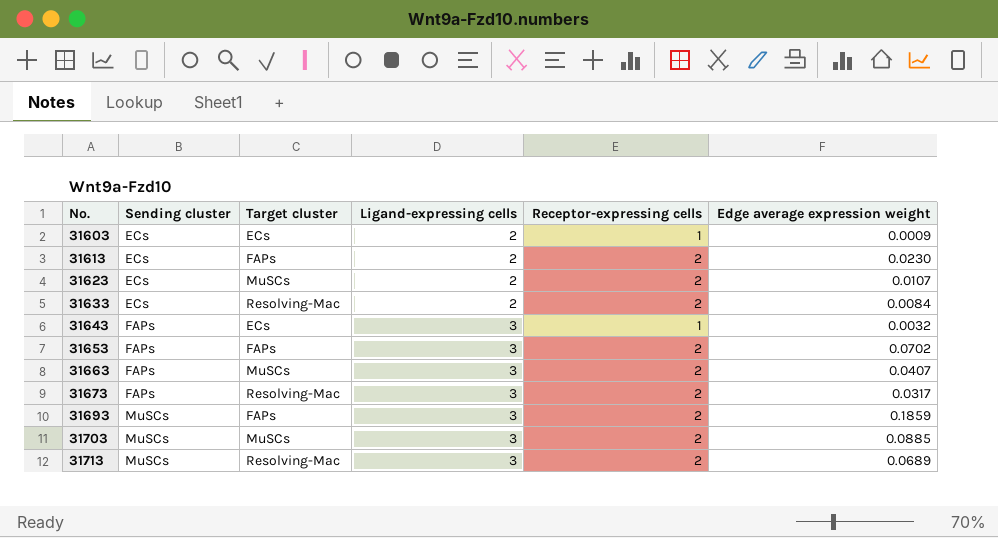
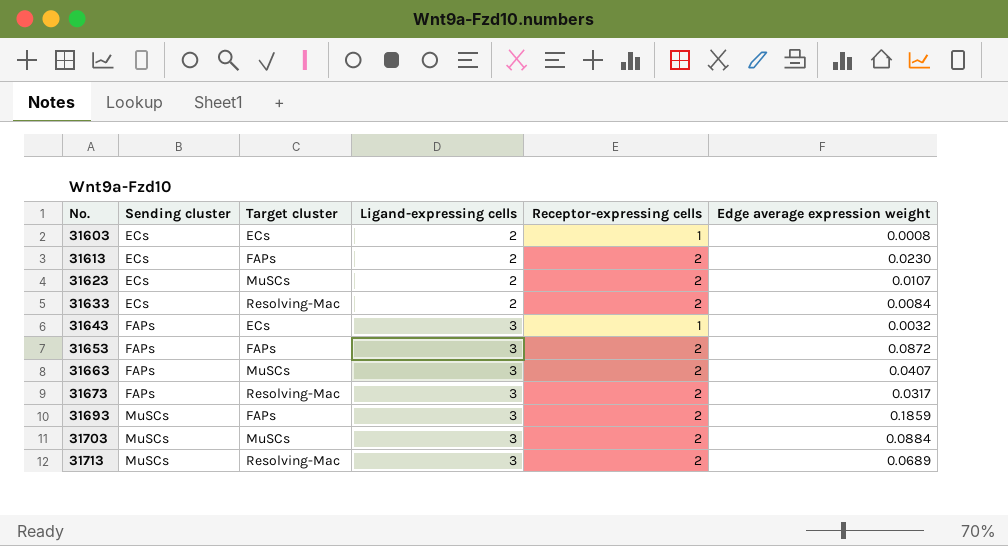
31603 | Edge average expression weight: 0.0009 -> 0.0008
31653 | Edge average expression weight: 0.0702 -> 0.0872
31703 | Edge average expression weight: 0.0885 -> 0.0884

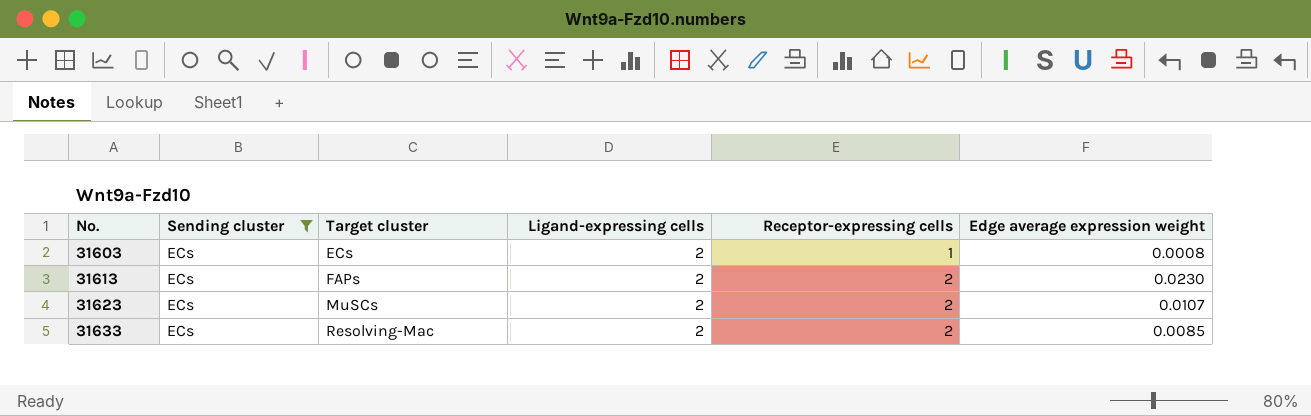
filter: none -> Sending cluster = ECs
31633 | Edge average expression weight: 0.0084 -> 0.0085

